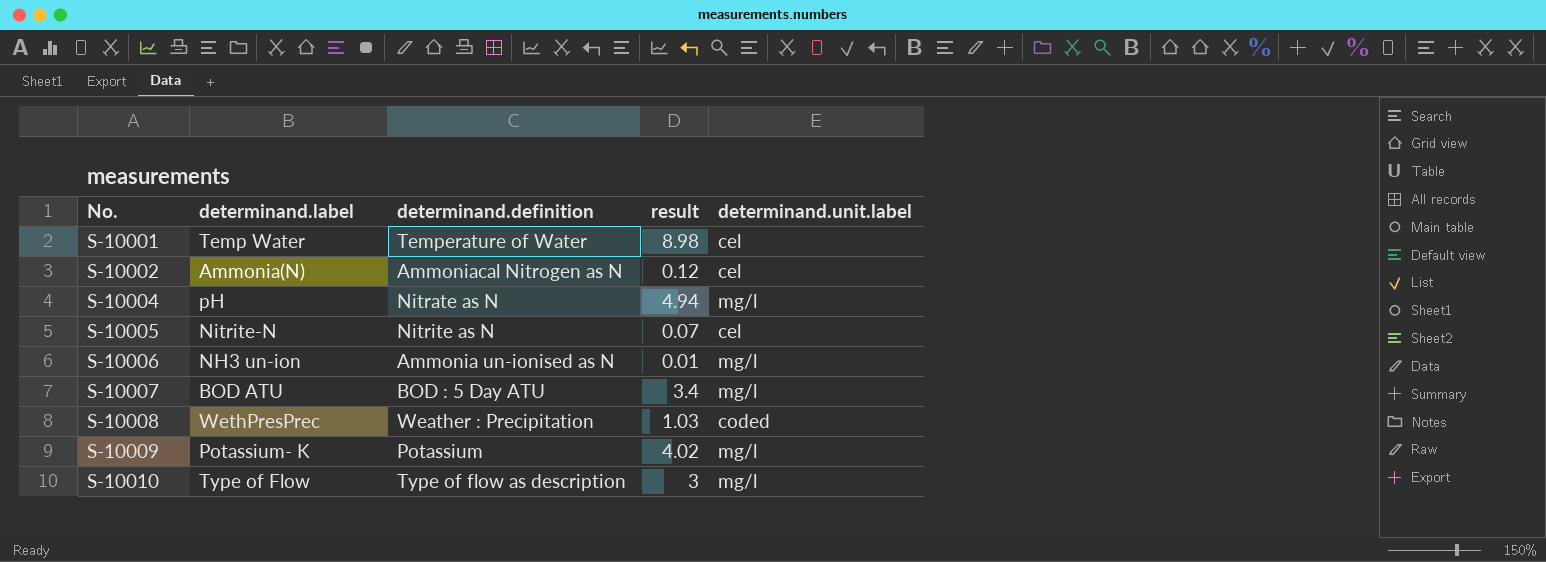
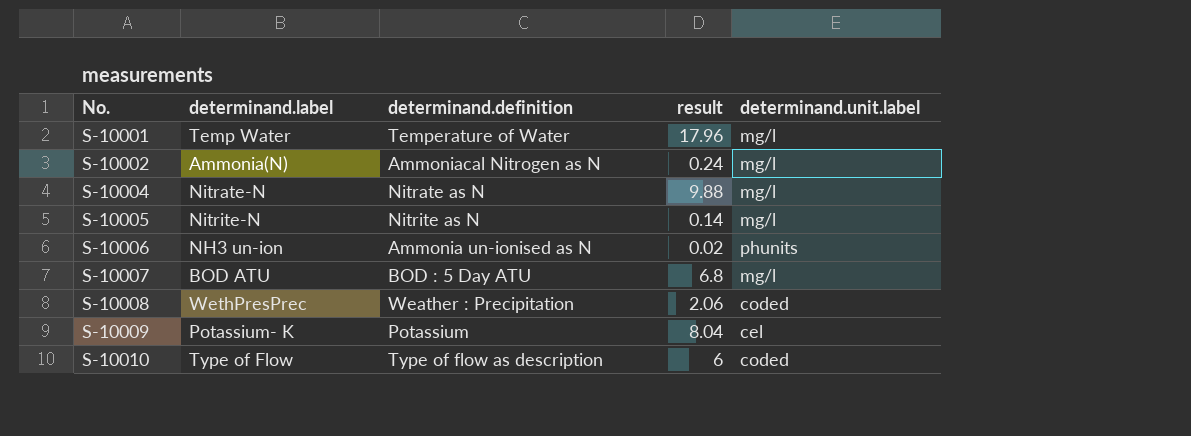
S-10001 | result: 8.98 -> 17.96
S-10001 | determinand.unit.label: cel -> mg/l
S-10002 | result: 0.12 -> 0.24
S-10002 | determinand.unit.label: cel -> mg/l
S-10004 | determinand.label: pH -> Nitrate-N
S-10004 | result: 4.94 -> 9.88
S-10005 | result: 0.07 -> 0.14
S-10005 | determinand.unit.label: cel -> mg/l
S-10006 | result: 0.01 -> 0.02
S-10006 | determinand.unit.label: mg/l -> phunits
S-10007 | result: 3.4 -> 6.8
S-10008 | result: 1.03 -> 2.06
S-10009 | result: 4.02 -> 8.04
S-10009 | determinand.unit.label: mg/l -> cel
S-10010 | result: 3 -> 6
S-10010 | determinand.unit.label: mg/l -> coded

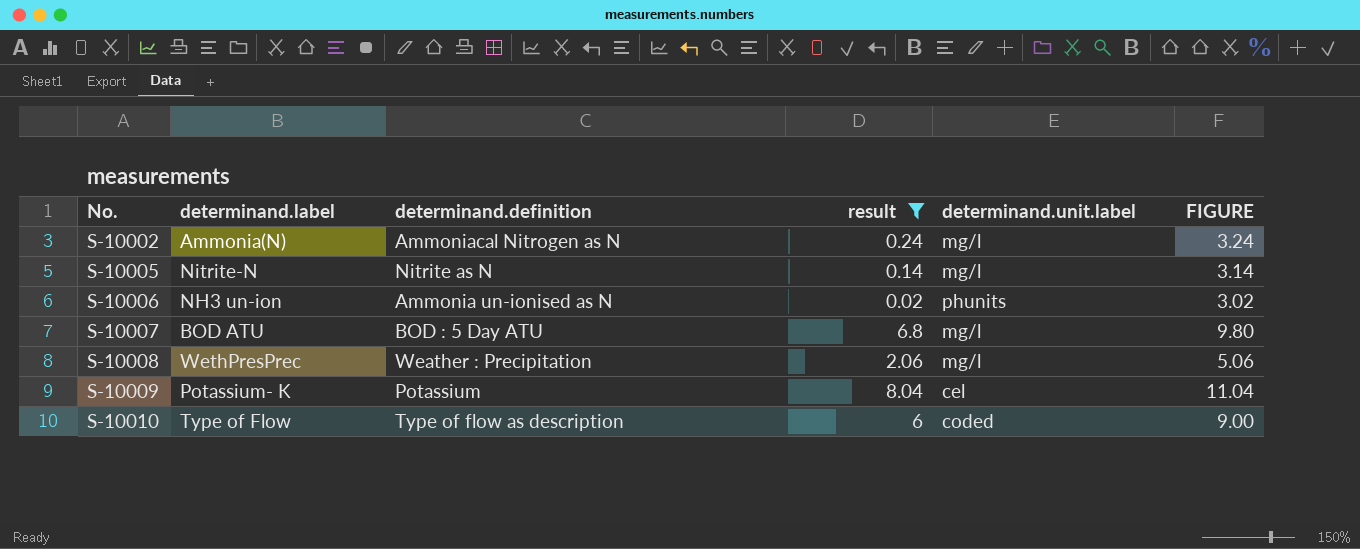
filter: none -> result <= 8.04
column FIGURE | formula: none -> [result] + 3
S-10008 | determinand.unit.label: coded -> mg/l

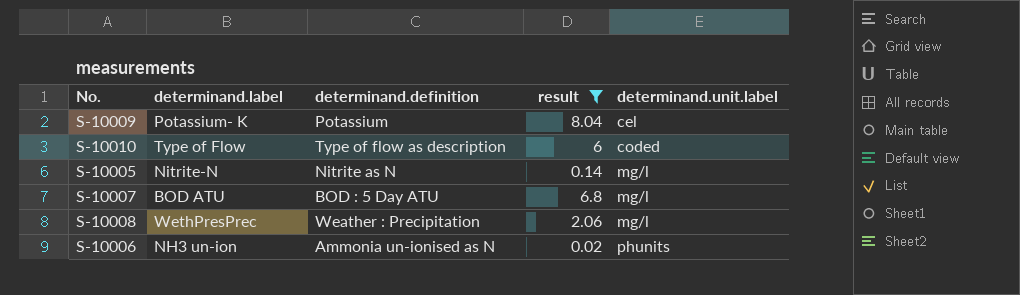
row order: No. ascending -> determinand.unit.label ascending
column FIGURE | formula: [result] + 3 -> none
row S-10002: Ammonia(N) | Ammoniacal Nitrogen as N | 0.24 | mg/l | 3.24 -> none

